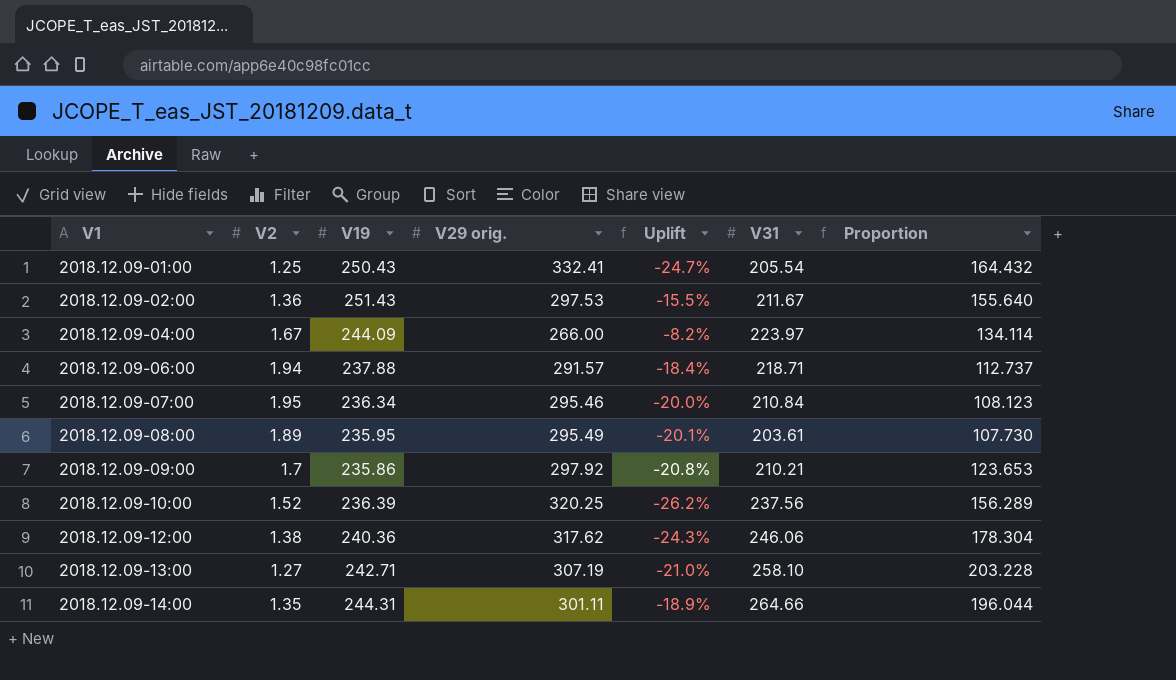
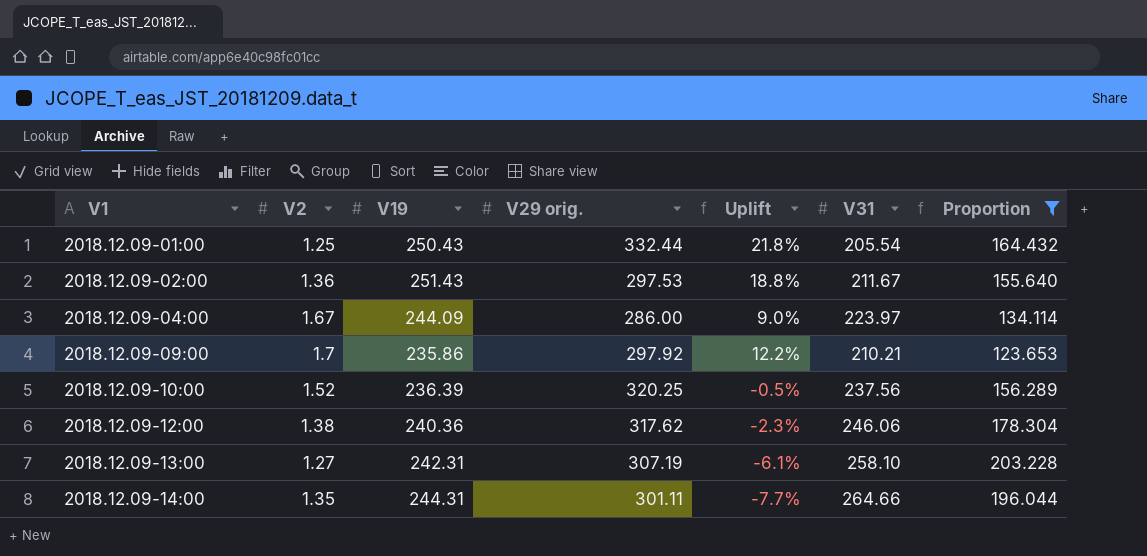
filter: none -> Proportion >= 123.653
column Uplift | formula: ([V19] - [V29 orig.]) / [V29 orig.] -> ([V19] - [V31]) / [V31]
2018.12.09-01:00 | V29 orig.: 332.41 -> 332.44
2018.12.09-04:00 | V29 orig.: 266.00 -> 286.00
2018.12.09-13:00 | V19: 242.71 -> 242.31

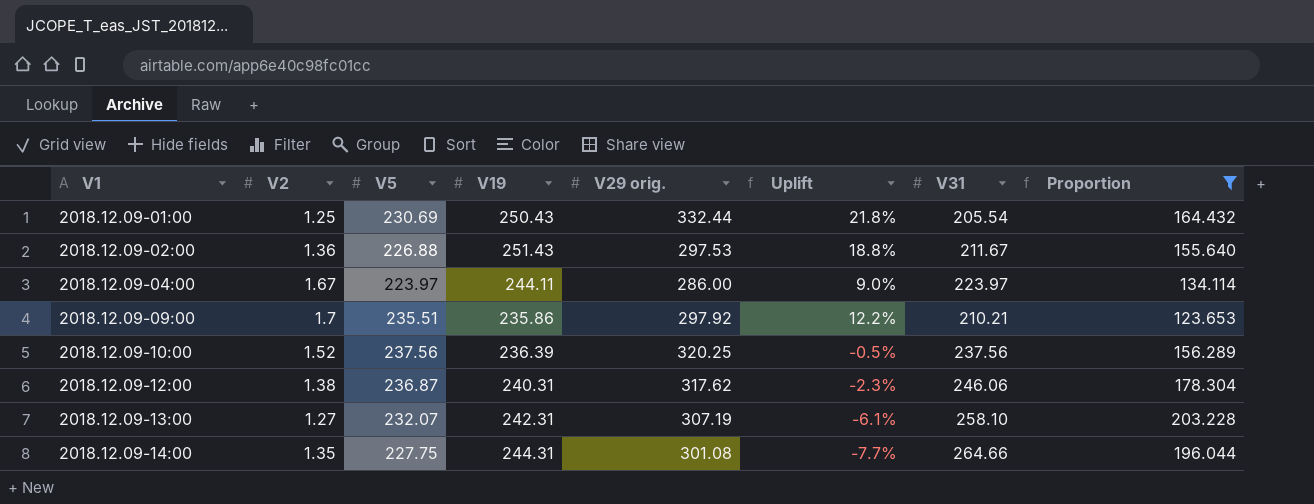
column V5 | position: none -> 3
2018.12.09-04:00 | V19: 244.09 -> 244.11
2018.12.09-12:00 | V19: 240.36 -> 240.31
2018.12.09-14:00 | V29 orig.: 301.11 -> 301.08

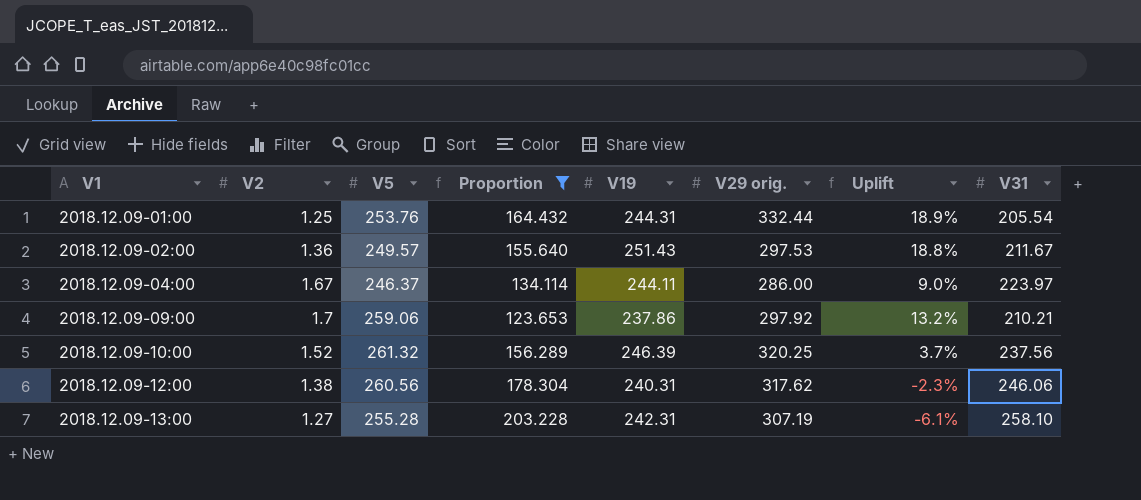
column Proportion | position: 8 -> 4
row 2018.12.09-14:00: 1.35 | 227.75 | 244.31 | 301.08 | -7.7% | 264.66 | 196.044 -> none
2018.12.09-01:00 | V5: 230.69 -> 253.76
2018.12.09-01:00 | V19: 250.43 -> 244.31
2018.12.09-01:00 | Uplift: 21.8% -> 18.9%
2018.12.09-02:00 | V5: 226.88 -> 249.57
2018.12.09-04:00 | V5: 223.97 -> 246.37
2018.12.09-09:00 | V5: 235.51 -> 259.06
2018.12.09-09:00 | V19: 235.86 -> 237.86
2018.12.09-09:00 | Uplift: 12.2% -> 13.2%
2018.12.09-10:00 | V5: 237.56 -> 261.32
2018.12.09-10:00 | V19: 236.39 -> 246.39
2018.12.09-10:00 | Uplift: -0.5% -> 3.7%
2018.12.09-12:00 | V5: 236.87 -> 260.56
2018.12.09-13:00 | V5: 232.07 -> 255.28

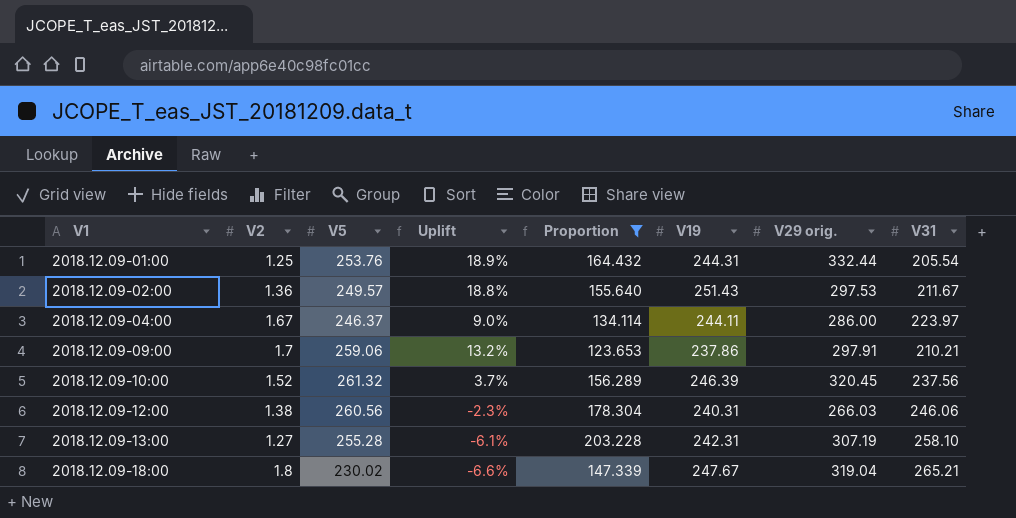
column Uplift | position: 7 -> 4
2018.12.09-09:00 | V29 orig.: 297.92 -> 297.91
2018.12.09-10:00 | V29 orig.: 320.25 -> 320.45
2018.12.09-12:00 | V29 orig.: 317.62 -> 266.03
row 2018.12.09-18:00: none -> 1.8 | 230.02 | -6.6% | 147.339 | 247.67 | 319.04 | 265.21

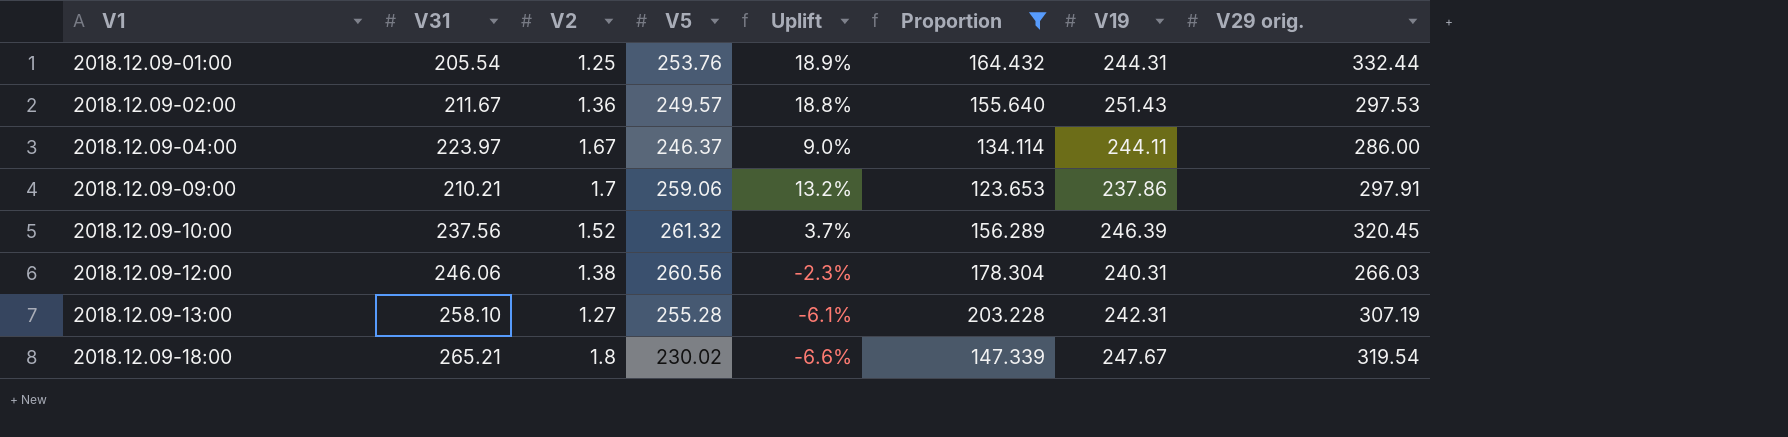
column V31 | position: 8 -> 2
2018.12.09-18:00 | V29 orig.: 319.04 -> 319.54

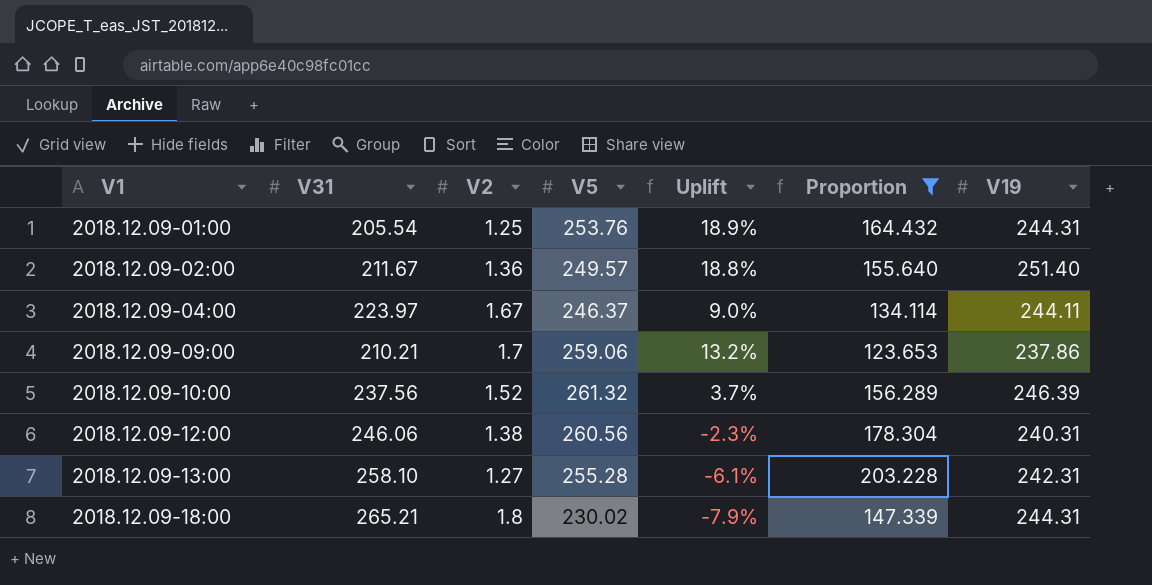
column V29 orig. | position: 8 -> none
2018.12.09-02:00 | V19: 251.43 -> 251.40
2018.12.09-18:00 | Uplift: -6.6% -> -7.9%
2018.12.09-18:00 | V19: 247.67 -> 244.31

